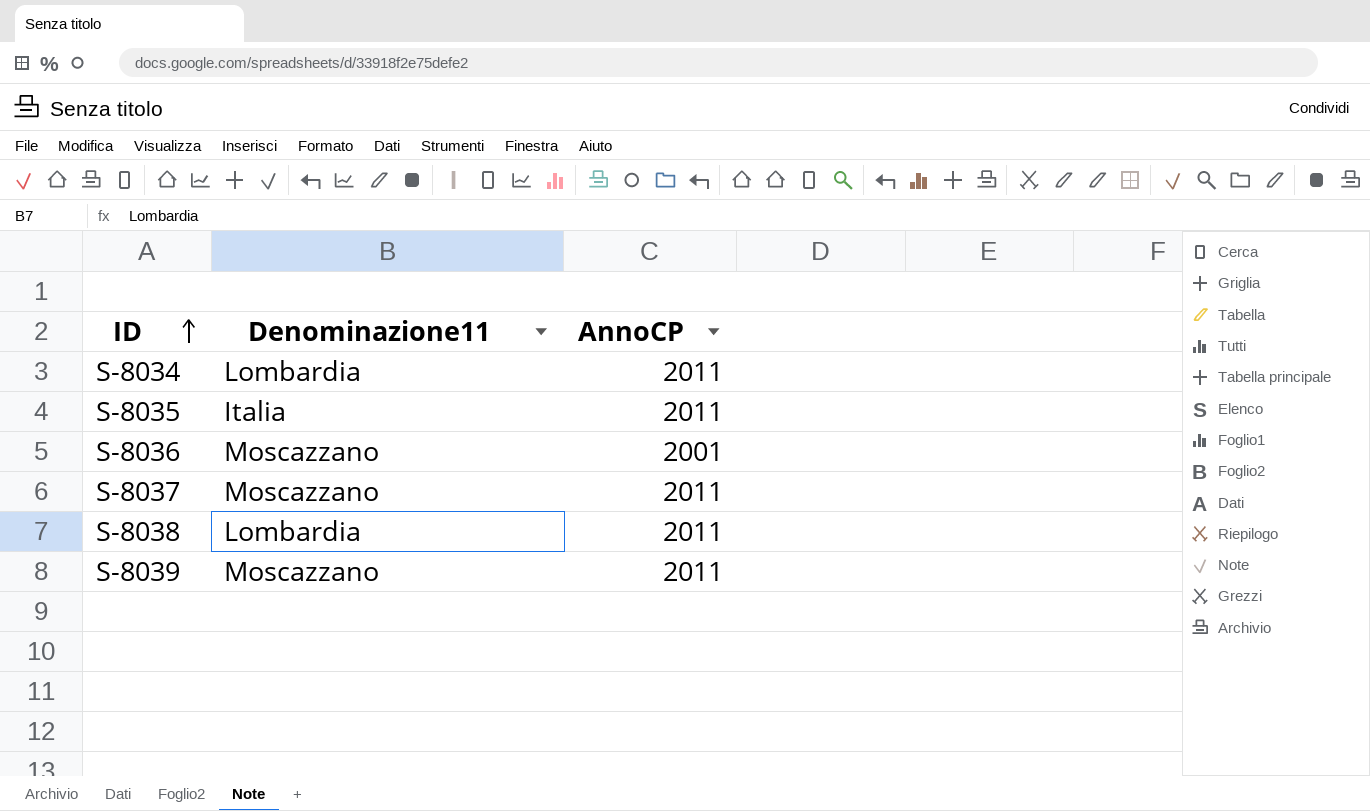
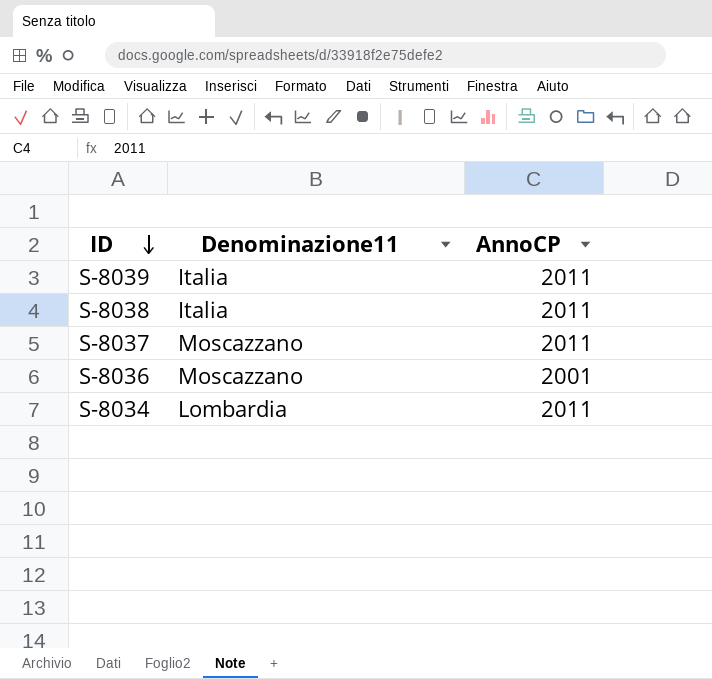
row order: ID ascending -> ID descending
row S-8035: Italia | 2011 -> none
S-8039 | Denominazione11: Moscazzano -> Italia
S-8038 | Denominazione11: Lombardia -> Italia

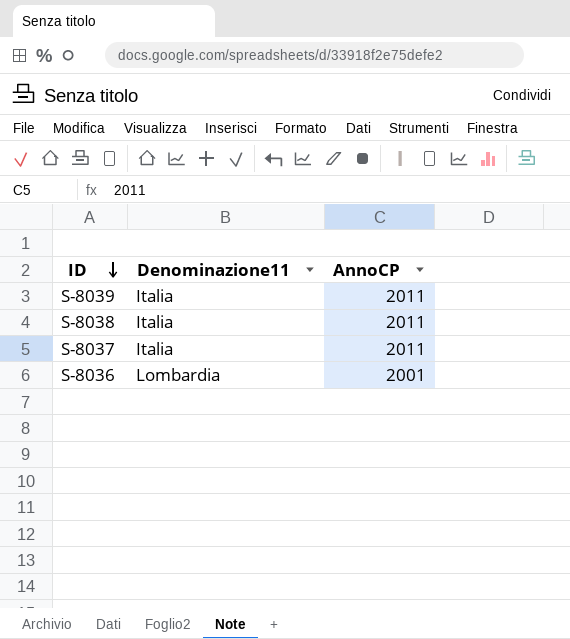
row S-8034: Lombardia | 2011 -> none
S-8037 | Denominazione11: Moscazzano -> Italia
S-8036 | Denominazione11: Moscazzano -> Lombardia

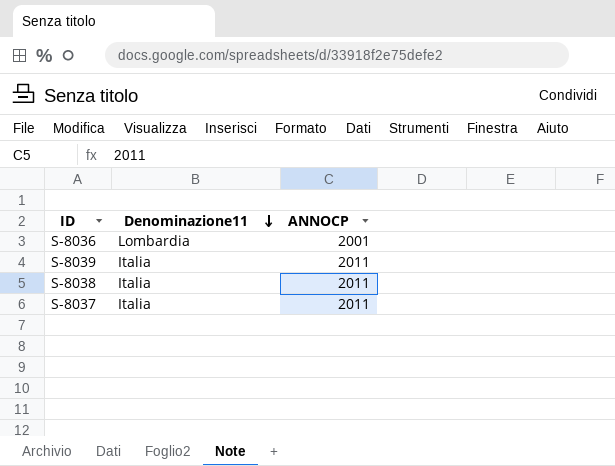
row order: ID descending -> Denominazione11 descending
column name: AnnoCP -> ANNOCP

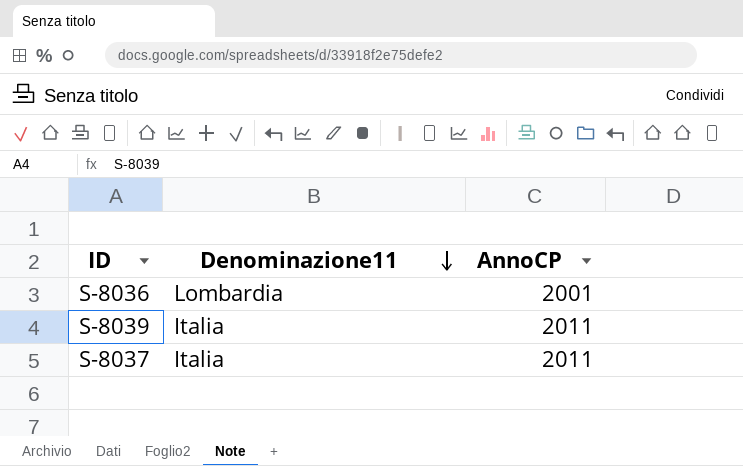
column name: ANNOCP -> AnnoCP
row S-8038: Italia | 2011 -> none

